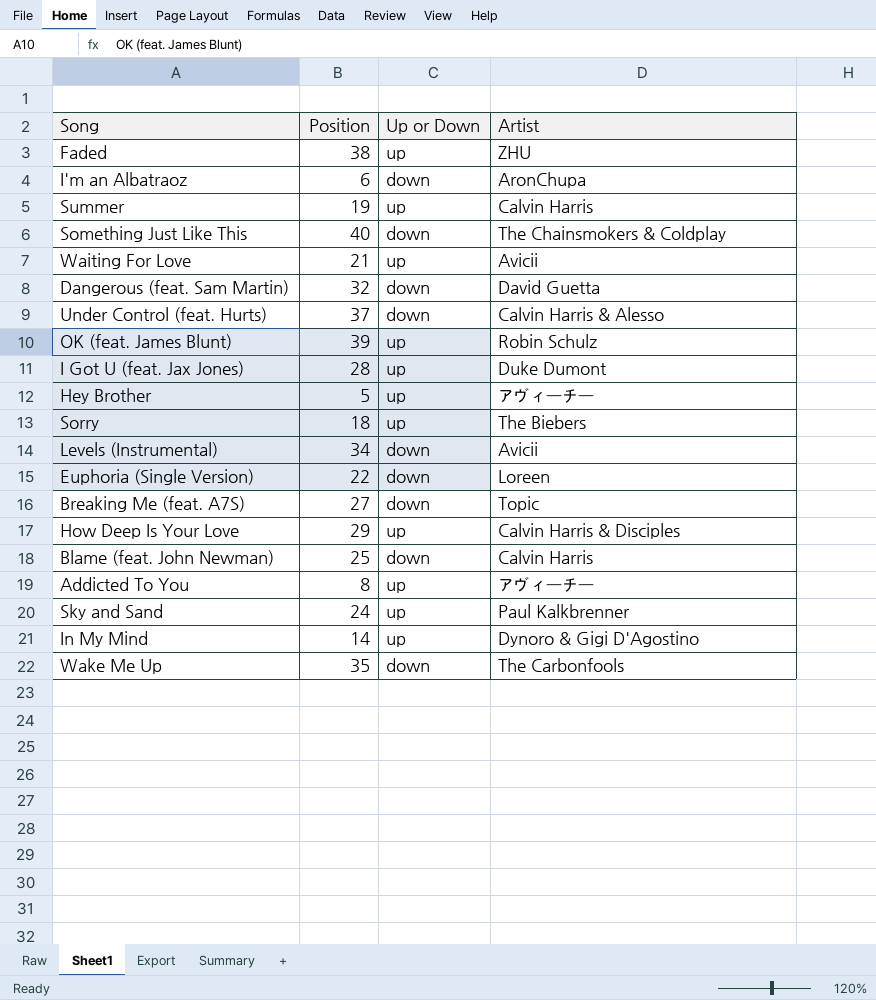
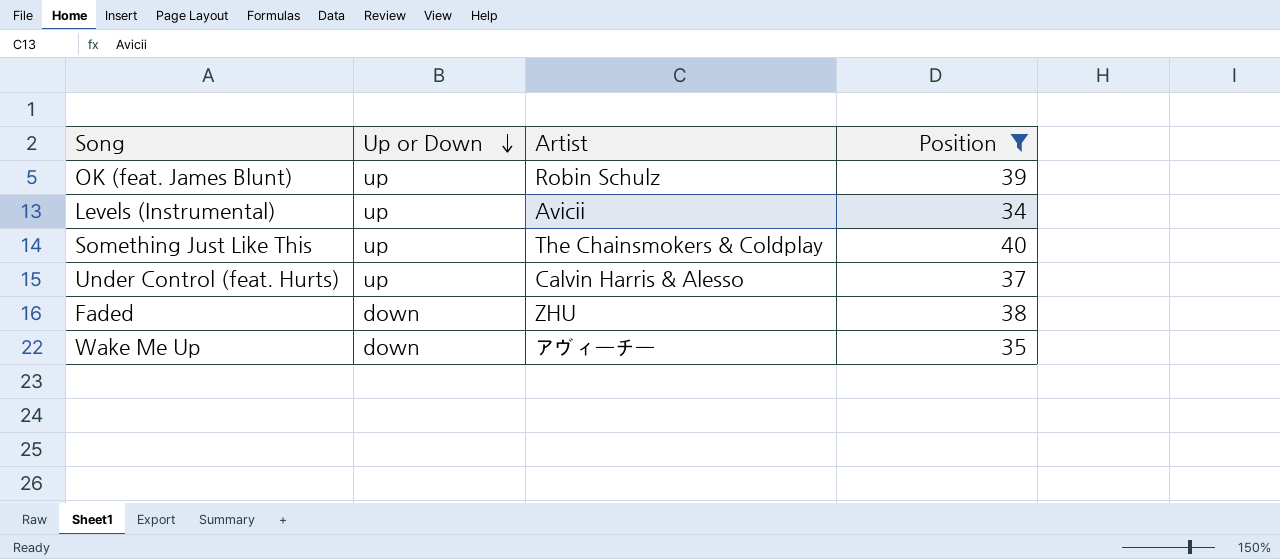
filter: none -> Position >= 34
row order: none -> Up or Down descending
column Position | position: 2 -> 4
Levels (Instrumental) | Up or Down: down -> up
Something Just Like This | Up or Down: down -> up
Under Control (feat. Hurts) | Up or Down: down -> up
Faded | Up or Down: up -> down
Wake Me Up | Artist: The Carbonfools -> アヴィーチー

